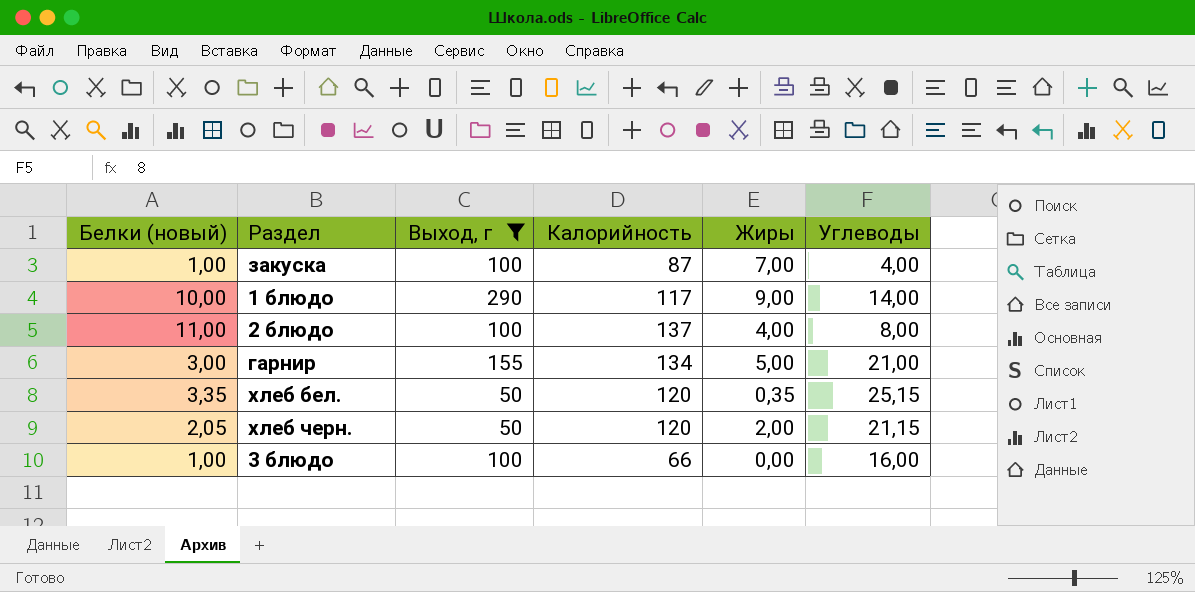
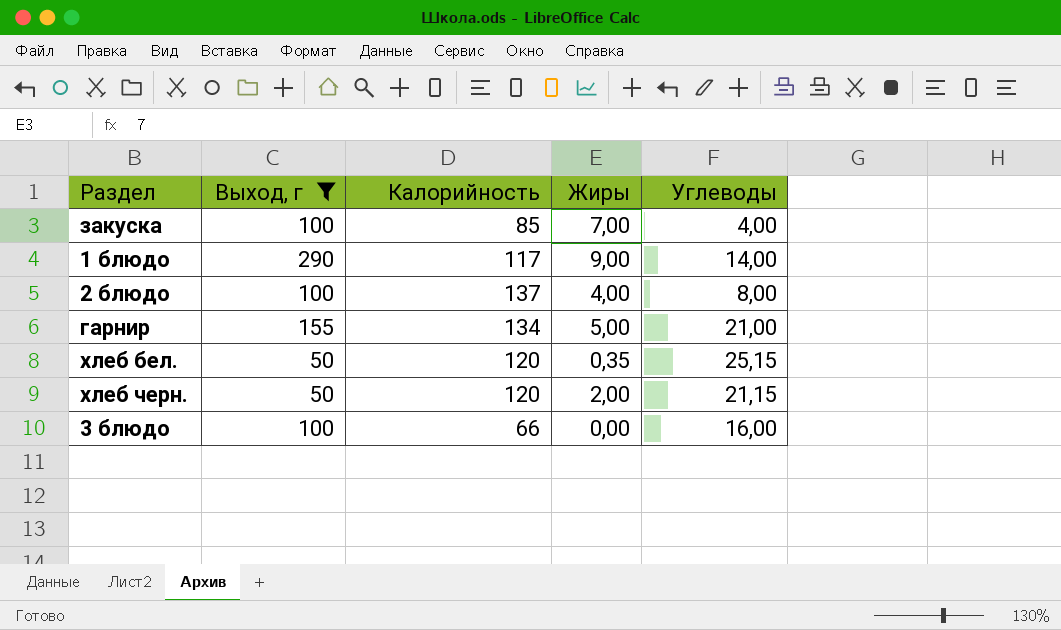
column Белки (новый) | position: 1 -> none
закуска | Калорийность: 87 -> 85

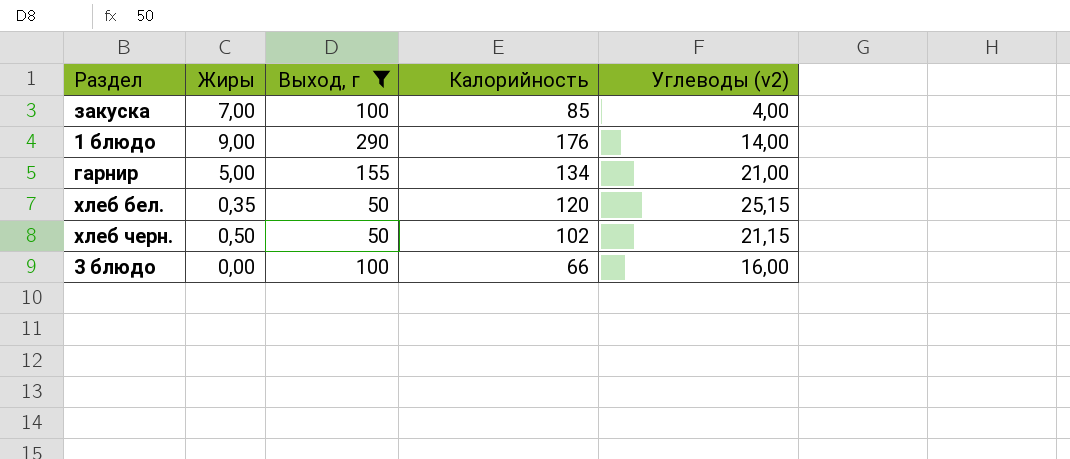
column Жиры | position: 4 -> 2
column name: Углеводы -> Углеводы (v2)
row 2 блюдо: 100 | 137 | 4,00 | 8,00 -> none
1 блюдо | Калорийность: 117 -> 176
хлеб черн. | Жиры: 2,00 -> 0,50
хлеб черн. | Калорийность: 120 -> 102

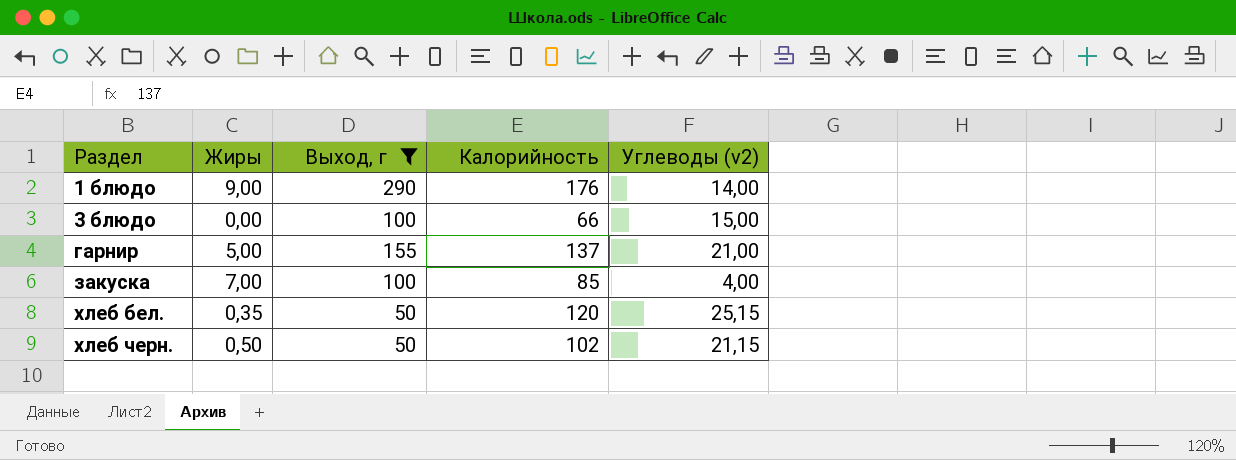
row order: none -> Раздел ascending
3 блюдо | Углеводы (v2): 16,00 -> 15,00
гарнир | Калорийность: 134 -> 137

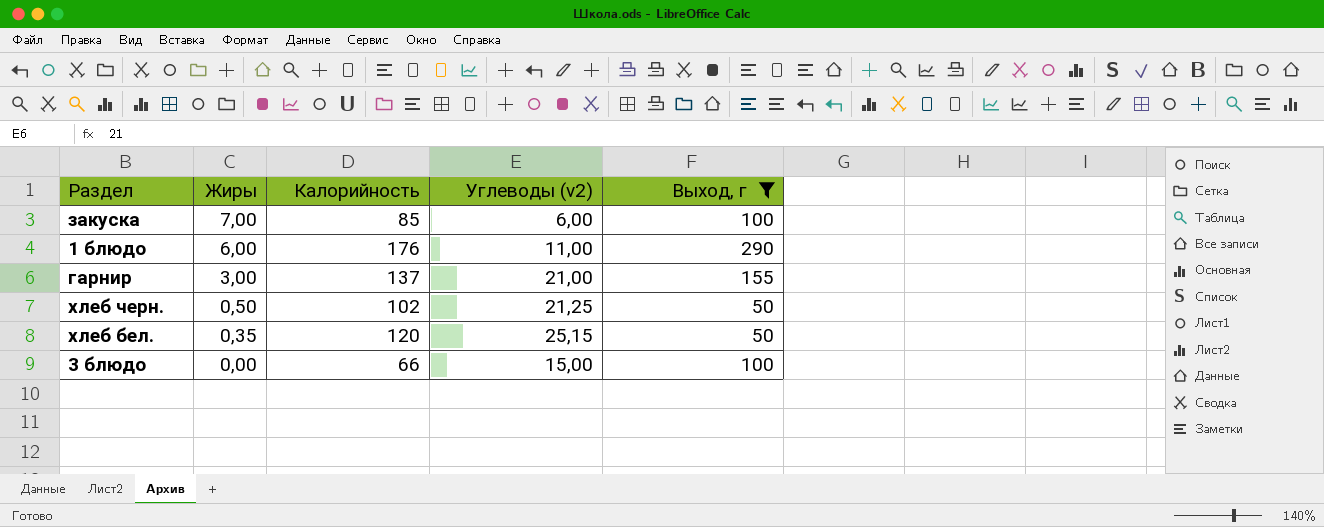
row order: Раздел ascending -> Жиры descending
column Выход, г | position: 3 -> 5
закуска | Углеводы (v2): 4,00 -> 6,00
1 блюдо | Жиры: 9,00 -> 6,00
1 блюдо | Углеводы (v2): 14,00 -> 11,00
гарнир | Жиры: 5,00 -> 3,00
хлеб черн. | Углеводы (v2): 21,15 -> 21,25

